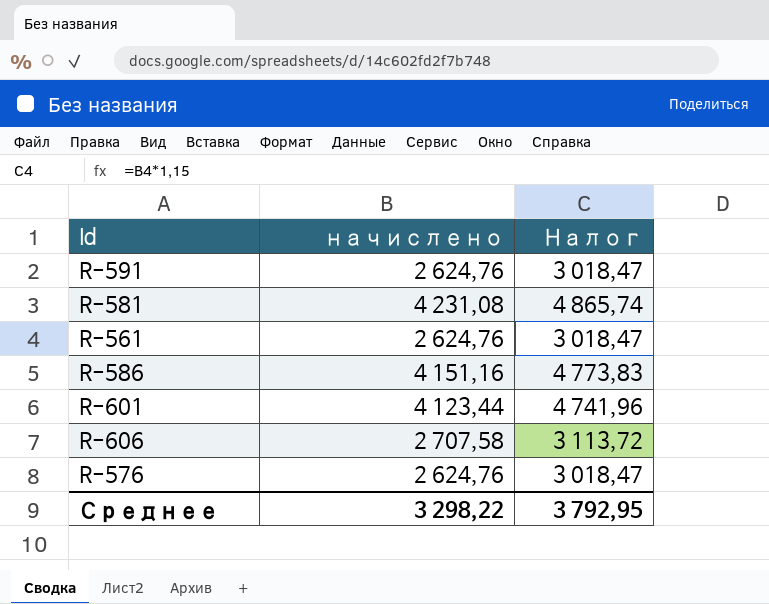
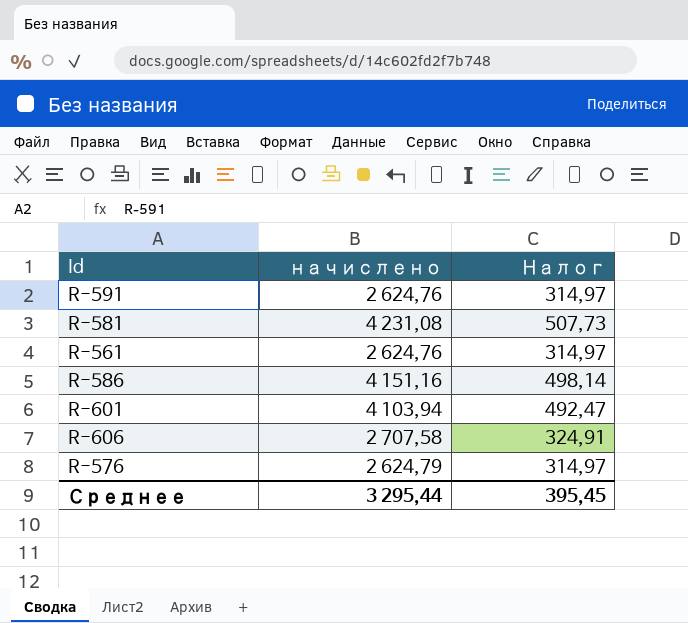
column Налог | formula: [начислено] * 1,15 -> [начислено] * 0,12
R-601 | начислено: 4 123,44 -> 4 103,94
R-576 | начислено: 2 624,76 -> 2 624,79
Среднее | начислено: 3 298,22 -> 3 295,44
Среднее | Налог: 3 792,95 -> 395,45

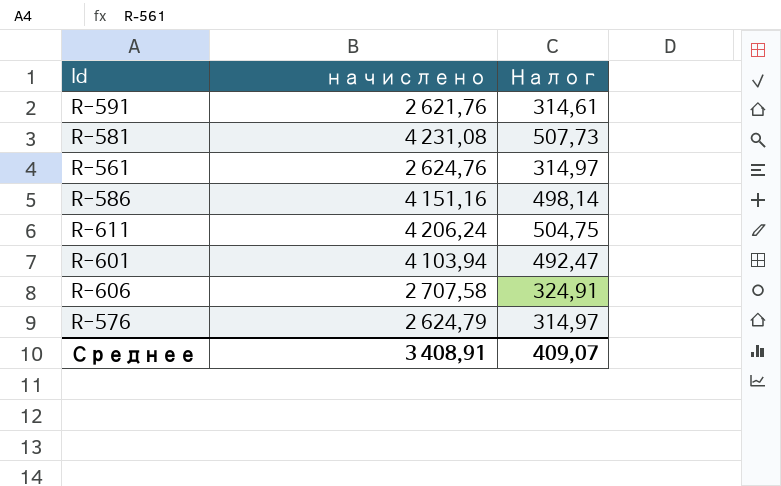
R-591 | начислено: 2 624,76 -> 2 621,76
R-591 | Налог: 314,97 -> 314,61
row R-611: none -> 4 206,24 | 504,75
Среднее | начислено: 3 295,44 -> 3 408,91
Среднее | Налог: 395,45 -> 409,07

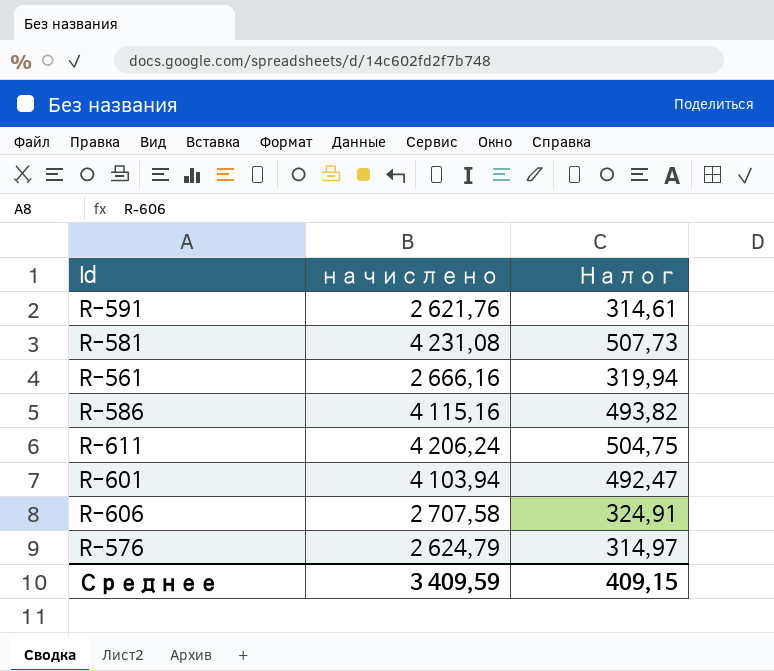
R-561 | начислено: 2 624,76 -> 2 666,16
R-561 | Налог: 314,97 -> 319,94
R-586 | начислено: 4 151,16 -> 4 115,16
R-586 | Налог: 498,14 -> 493,82
Среднее | начислено: 3 408,91 -> 3 409,59
Среднее | Налог: 409,07 -> 409,15

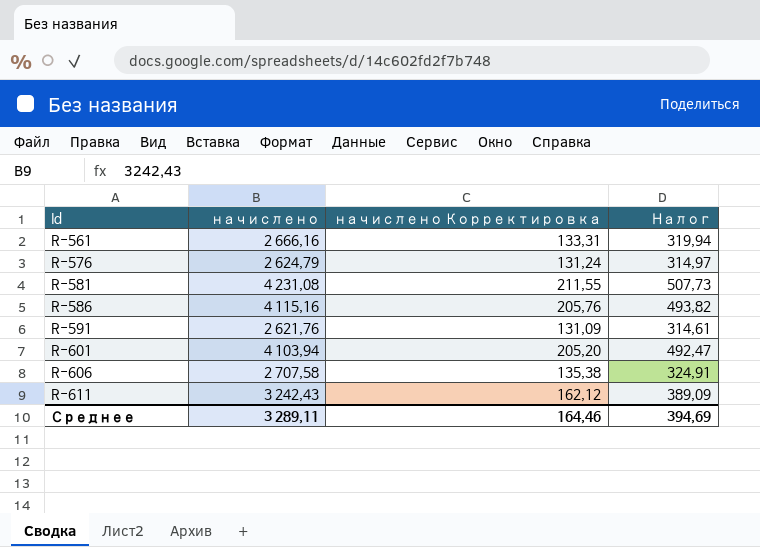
row order: none -> Id ascending
column начислено Корректировка | formula: none -> [начислено] * 0,05
R-611 | начислено: 4 206,24 -> 3 242,43
R-611 | Налог: 504,75 -> 389,09
Среднее | начислено: 3 409,59 -> 3 289,11
Среднее | Налог: 409,15 -> 394,69

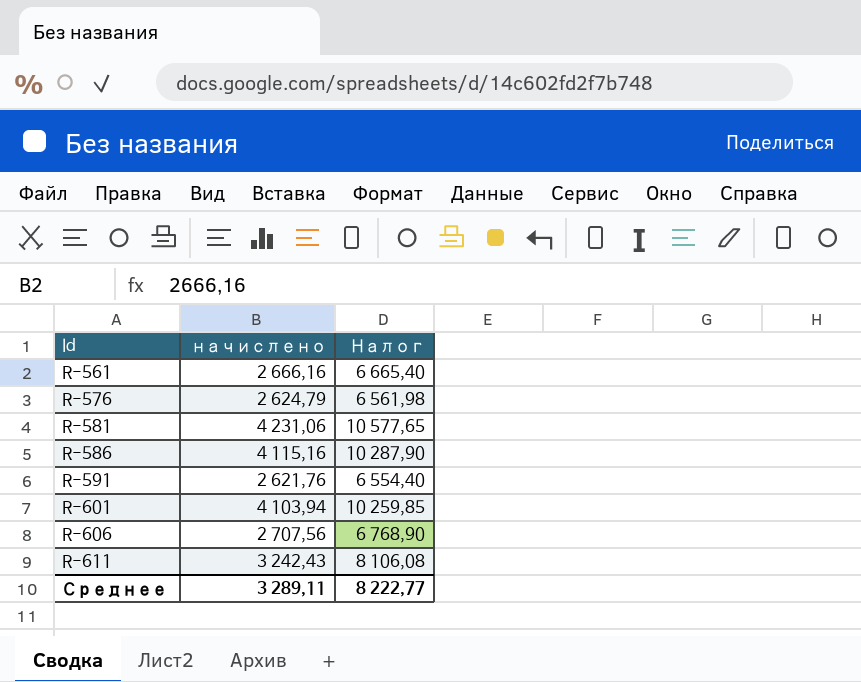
column начислено Корректировка | formula: [начислено] * 0,05 -> none
column Налог | formula: [начислено] * 0,12 -> [начислено] * 2,5
R-581 | начислено: 4 231,08 -> 4 231,06
R-606 | начислено: 2 707,58 -> 2 707,56
Среднее | Налог: 394,69 -> 8 222,77

